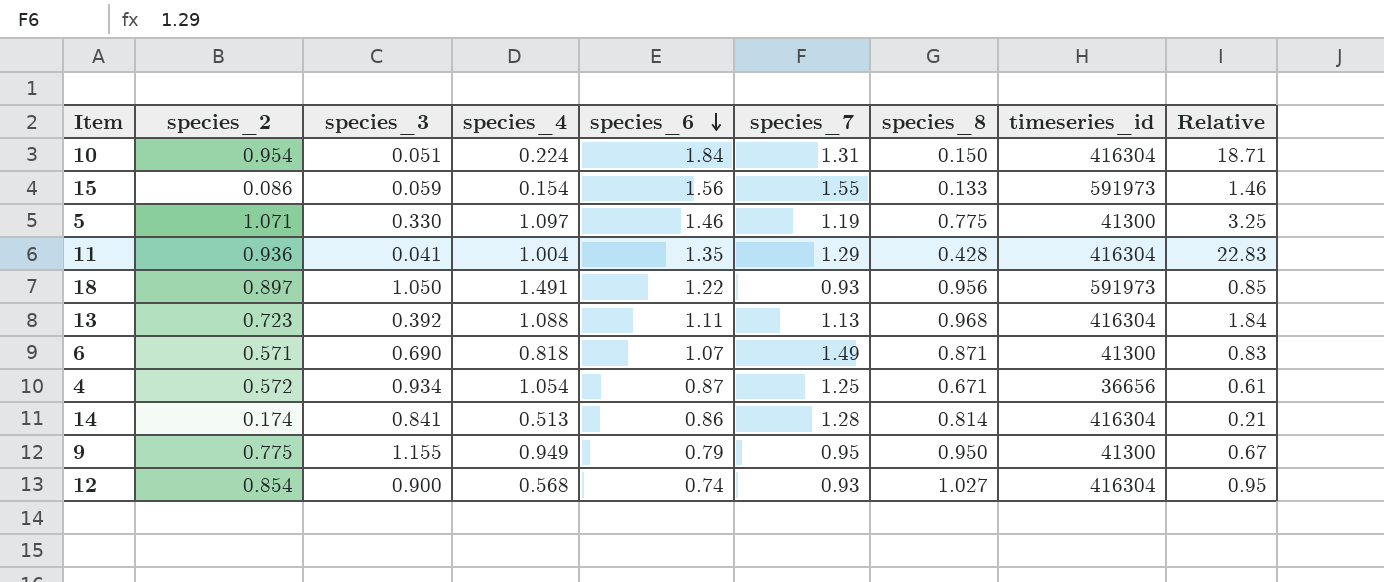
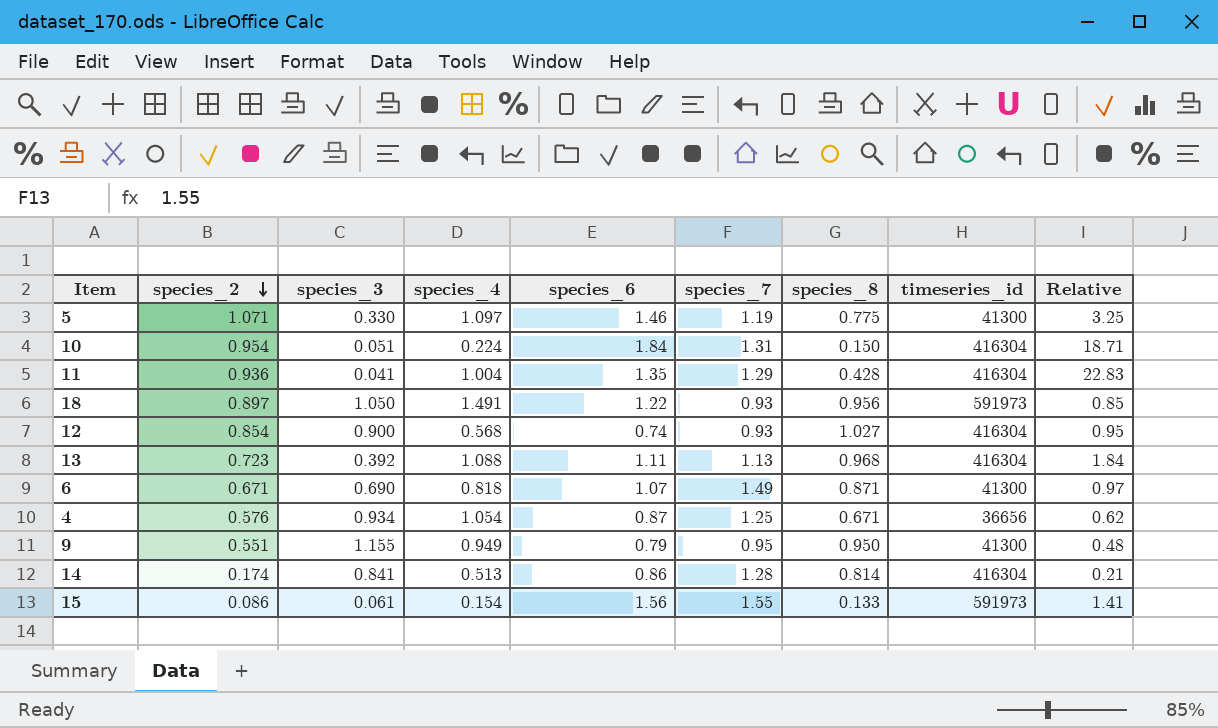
row order: species_6 descending -> species_2 descending
6 | species_2: 0.571 -> 0.671
6 | Relative: 0.83 -> 0.97
4 | species_2: 0.572 -> 0.576
4 | Relative: 0.61 -> 0.62
9 | species_2: 0.775 -> 0.551
9 | Relative: 0.67 -> 0.48
15 | species_3: 0.059 -> 0.061
15 | Relative: 1.46 -> 1.41

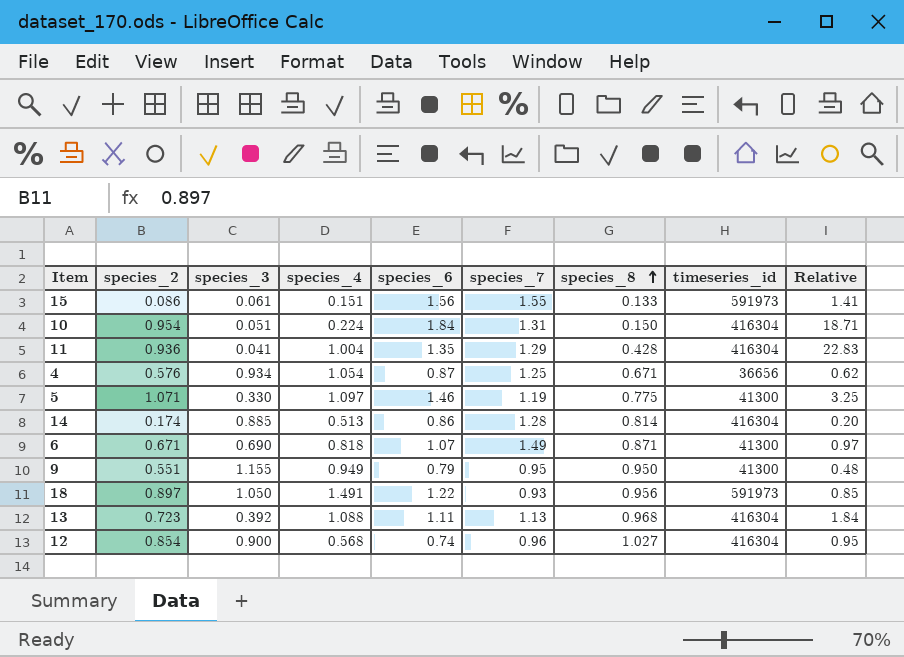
row order: species_2 descending -> species_8 ascending
15 | species_4: 0.154 -> 0.151
14 | species_3: 0.841 -> 0.885
14 | Relative: 0.21 -> 0.20
12 | species_7: 0.93 -> 0.96

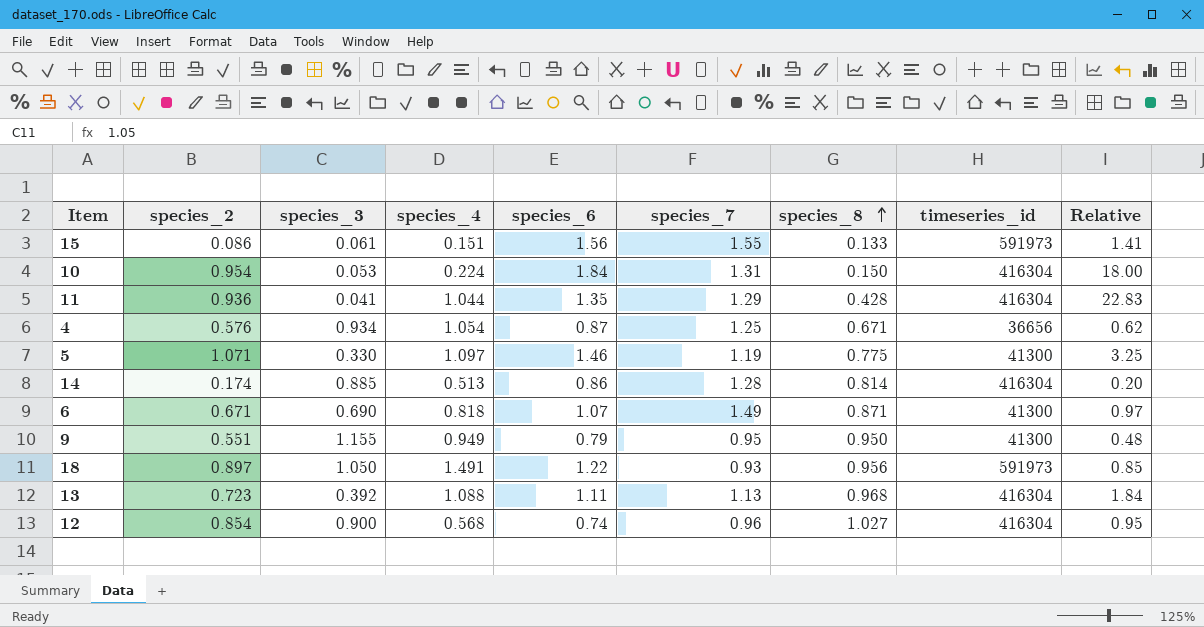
10 | species_3: 0.051 -> 0.053
10 | Relative: 18.71 -> 18.00
11 | species_4: 1.004 -> 1.044

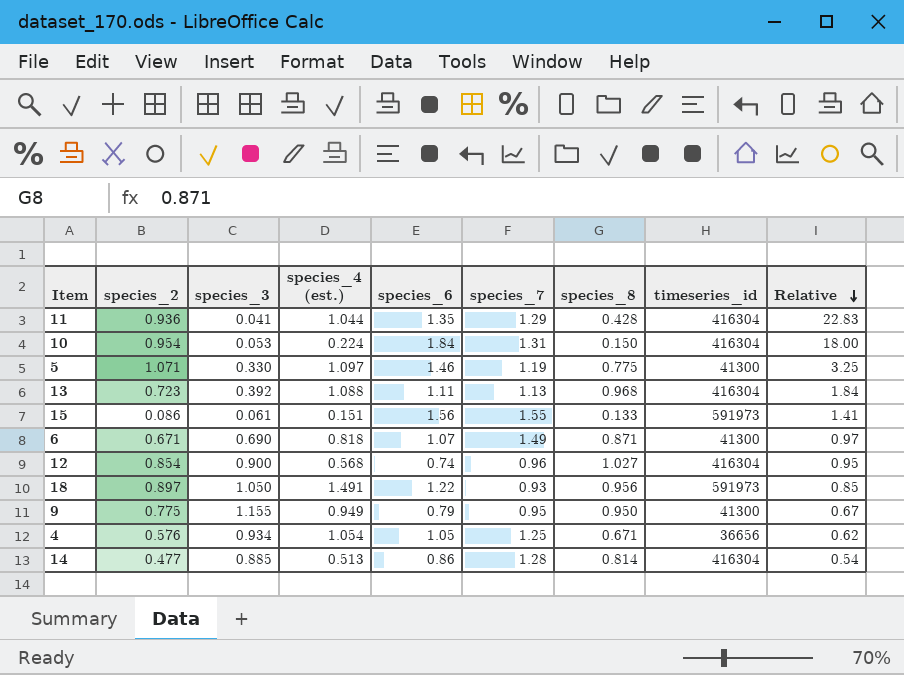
row order: species_8 ascending -> Relative descending
column name: species_4 -> species_4 (est.)
9 | species_2: 0.551 -> 0.775
9 | Relative: 0.48 -> 0.67
4 | species_6: 0.87 -> 1.05
14 | species_2: 0.174 -> 0.477
14 | Relative: 0.20 -> 0.54

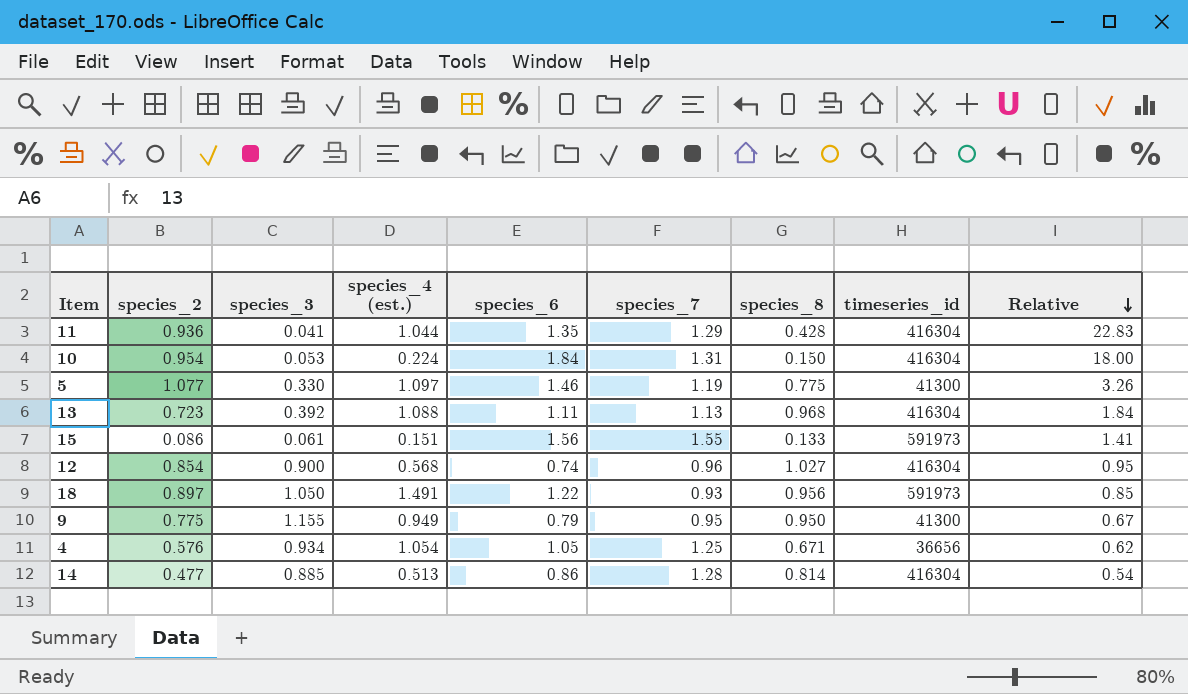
row 6: 0.671 | 0.690 | 0.818 | 1.07 | 1.49 | 0.871 | 41300 | 0.97 -> none
5 | species_2: 1.071 -> 1.077
5 | Relative: 3.25 -> 3.26

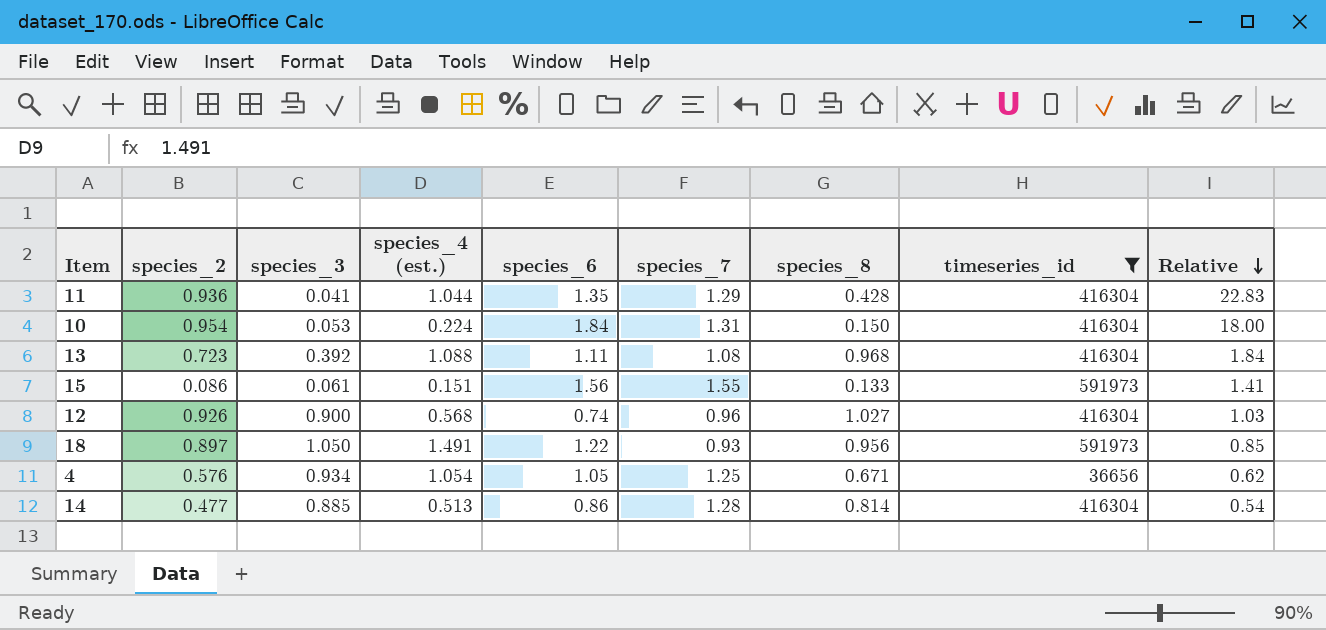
filter: none -> timeseries_id != 41300
13 | species_7: 1.13 -> 1.08
12 | species_2: 0.854 -> 0.926
12 | Relative: 0.95 -> 1.03

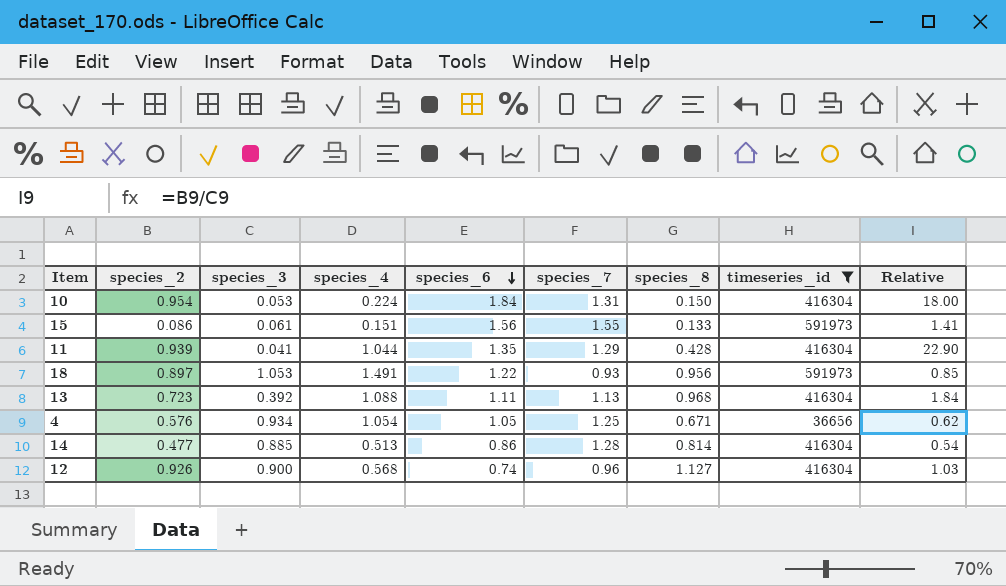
row order: Relative descending -> species_6 descending
column name: species_4 (est.) -> species_4
11 | species_2: 0.936 -> 0.939
11 | Relative: 22.83 -> 22.90
18 | species_3: 1.050 -> 1.053
13 | species_7: 1.08 -> 1.13
12 | species_8: 1.027 -> 1.127

